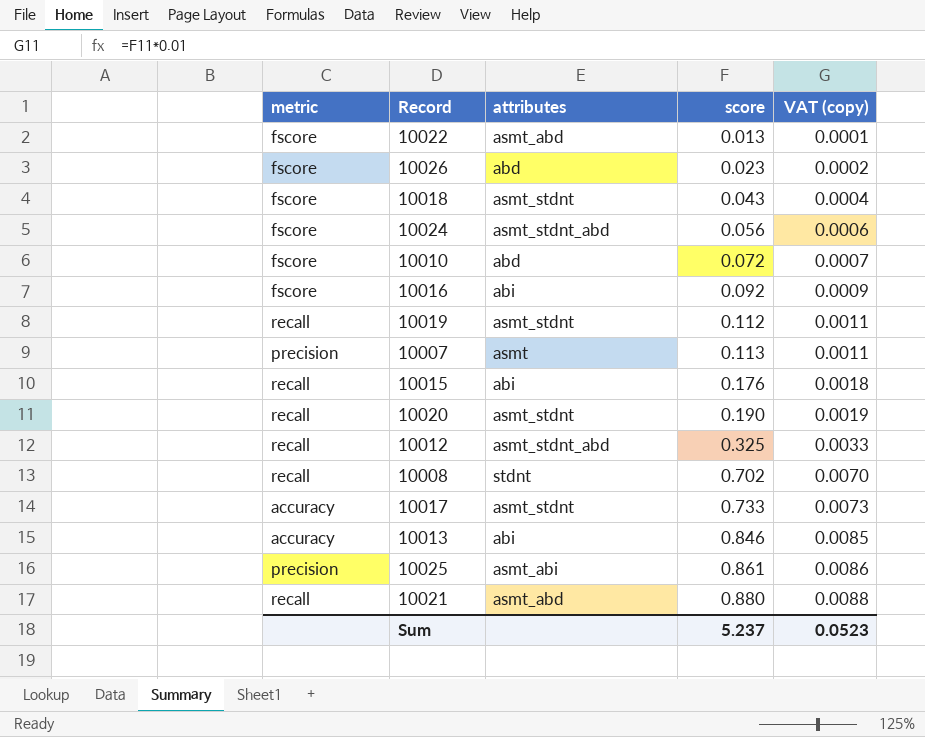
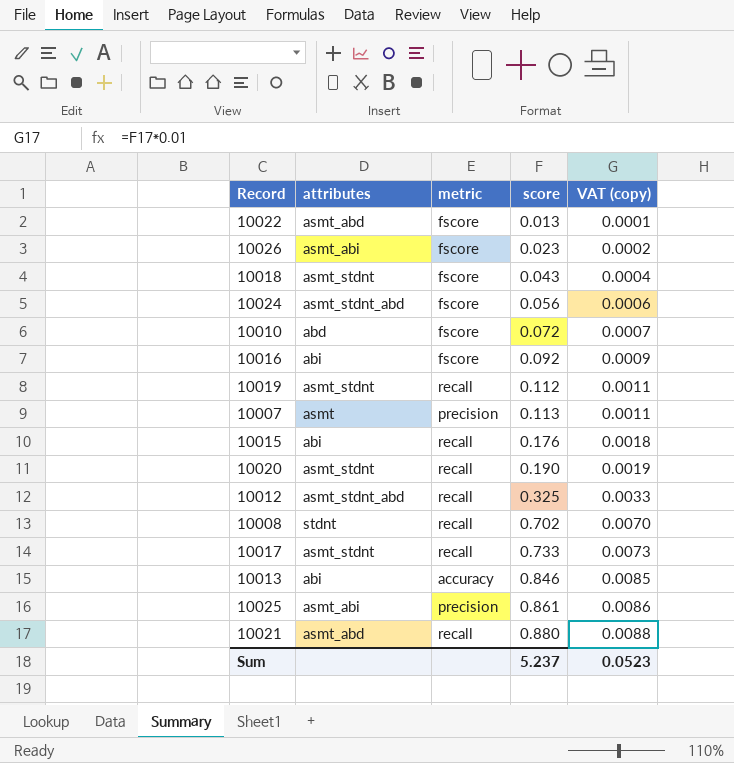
column metric | position: 1 -> 3
10026 | attributes: abd -> asmt_abi
10017 | metric: accuracy -> recall

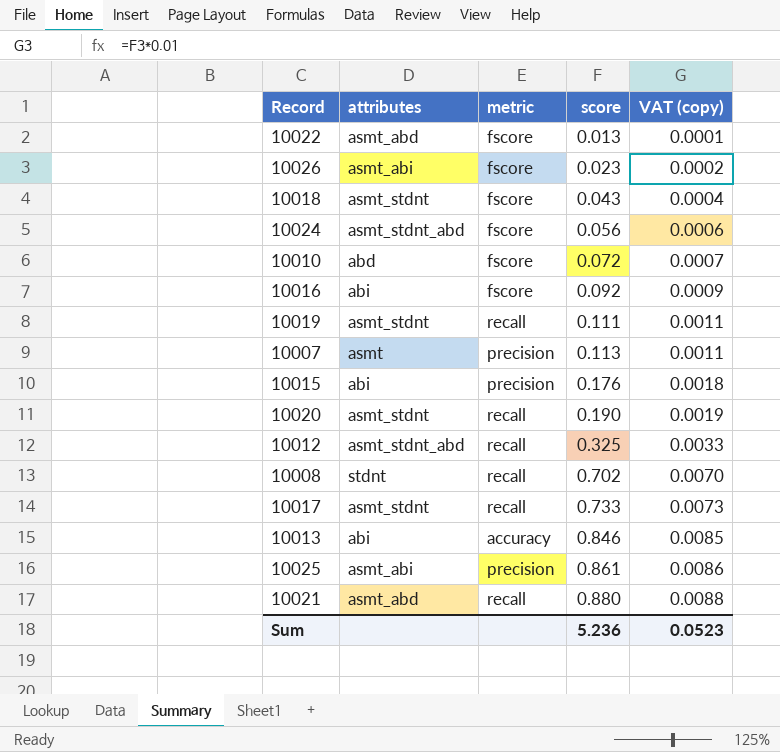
10019 | score: 0.112 -> 0.111
10015 | metric: recall -> precision
Sum | score: 5.237 -> 5.236

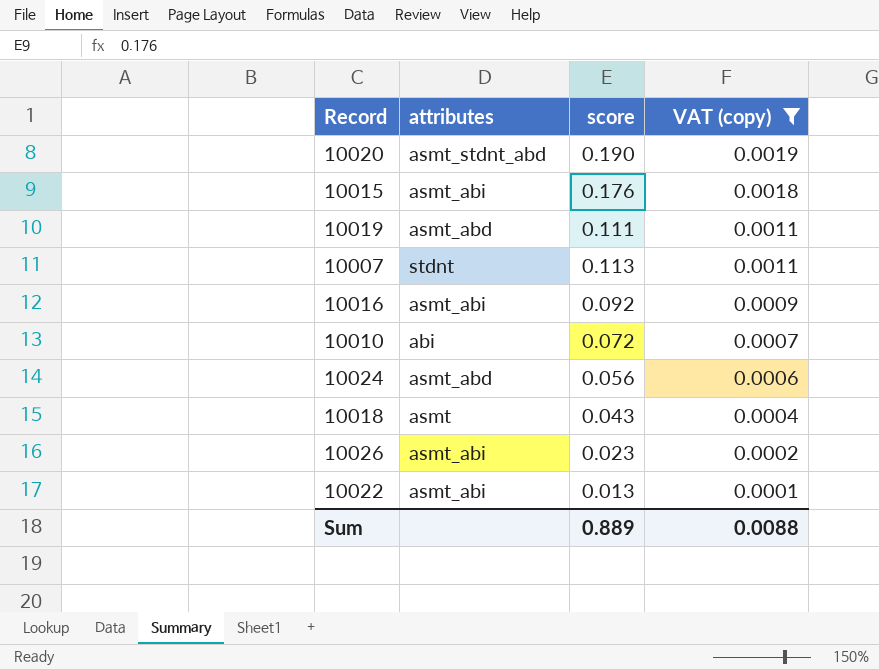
filter: none -> VAT (copy) <= 0.0019
row order: score ascending -> VAT (copy) descending
column metric | position: 3 -> none
10020 | attributes: asmt_stdnt -> asmt_stdnt_abd
10015 | attributes: abi -> asmt_abi
10019 | attributes: asmt_stdnt -> asmt_abd
10007 | attributes: asmt -> stdnt
10016 | attributes: abi -> asmt_abi
10010 | attributes: abd -> abi
10024 | attributes: asmt_stdnt_abd -> asmt_abd
10018 | attributes: asmt_stdnt -> asmt
10022 | attributes: asmt_abd -> asmt_abi
Sum | score: 5.236 -> 0.889
Sum | VAT (copy): 0.0523 -> 0.0088

